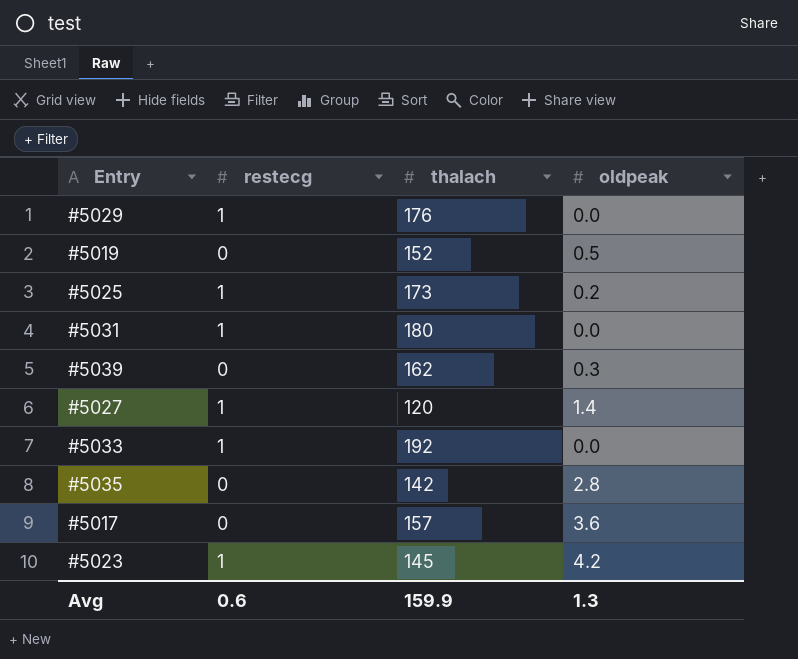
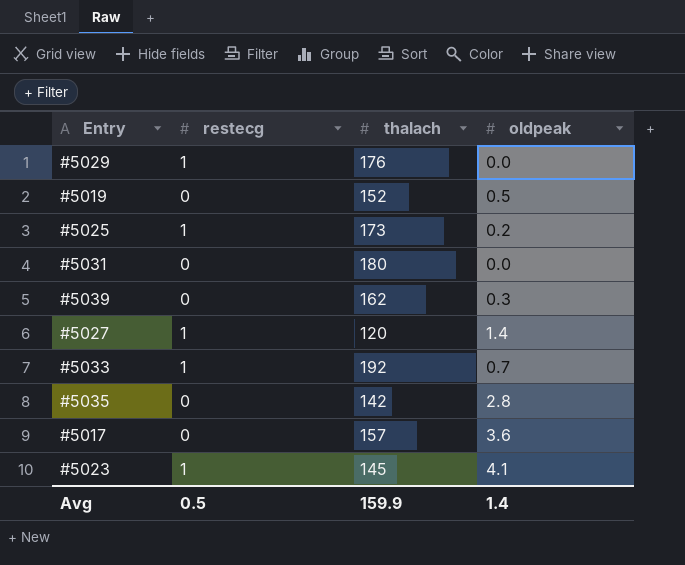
#5031 | restecg: 1 -> 0
#5033 | oldpeak: 0.0 -> 0.7
#5023 | oldpeak: 4.2 -> 4.1
Avg | restecg: 0.6 -> 0.5
Avg | oldpeak: 1.3 -> 1.4

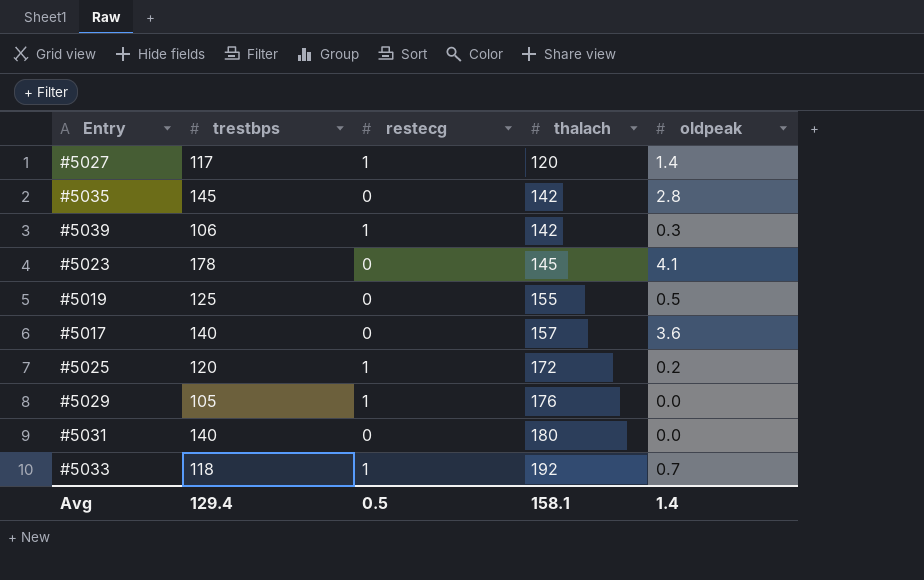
row order: none -> thalach ascending
column trestbps | position: none -> 2
#5039 | restecg: 0 -> 1
#5039 | thalach: 162 -> 142
#5023 | restecg: 1 -> 0
#5019 | thalach: 152 -> 155
#5025 | thalach: 173 -> 172
Avg | thalach: 159.9 -> 158.1

